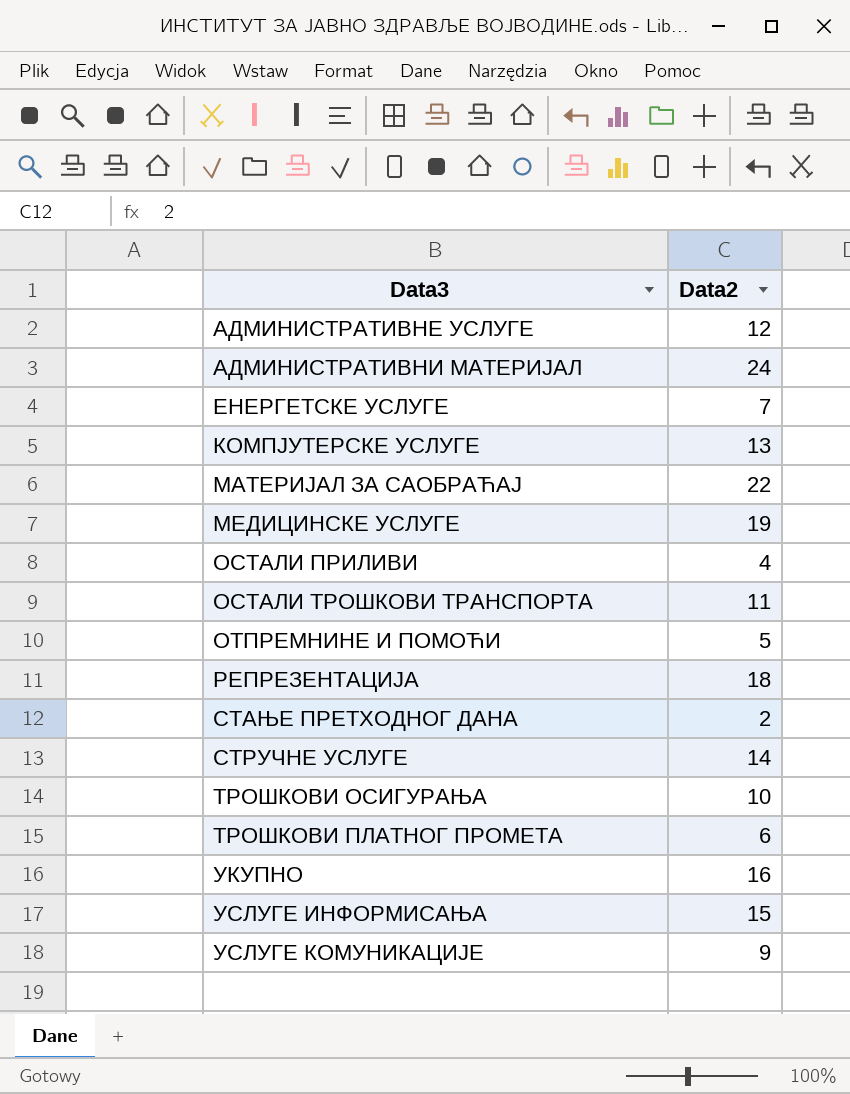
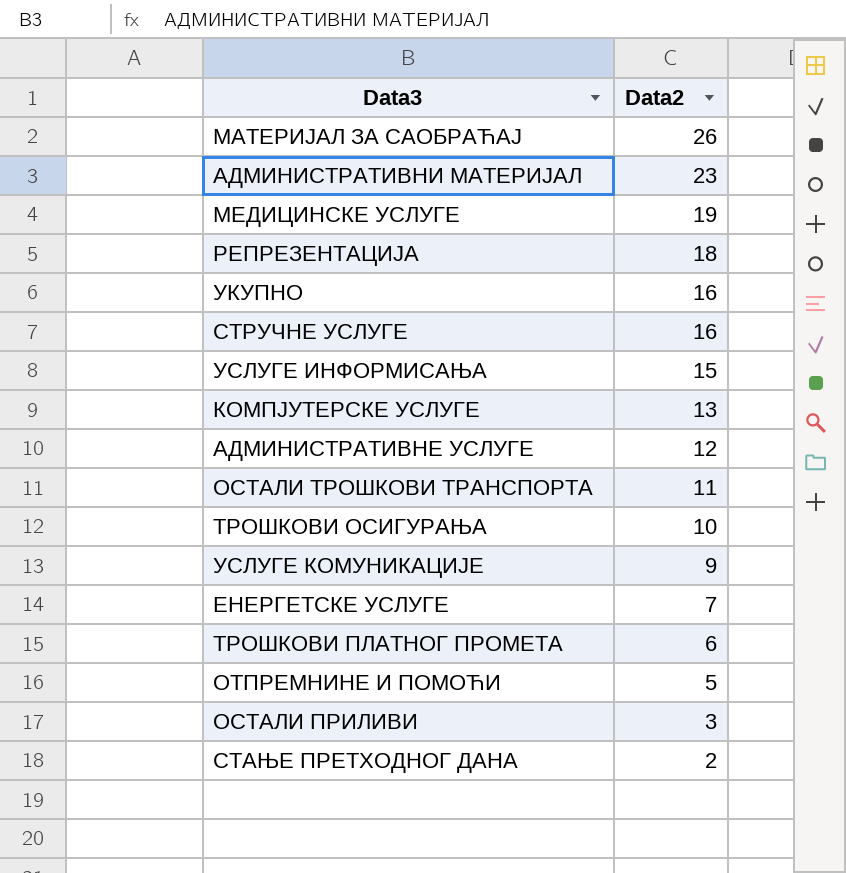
row order: Data3 ascending -> Data2 descending
МАТЕРИЈАЛ ЗА САОБРАЋАЈ | Data2: 22 -> 26
АДМИНИСТРАТИВНИ МАТЕРИЈАЛ | Data2: 24 -> 23
СТРУЧНЕ УСЛУГЕ | Data2: 14 -> 16
ОСТАЛИ ПРИЛИВИ | Data2: 4 -> 3

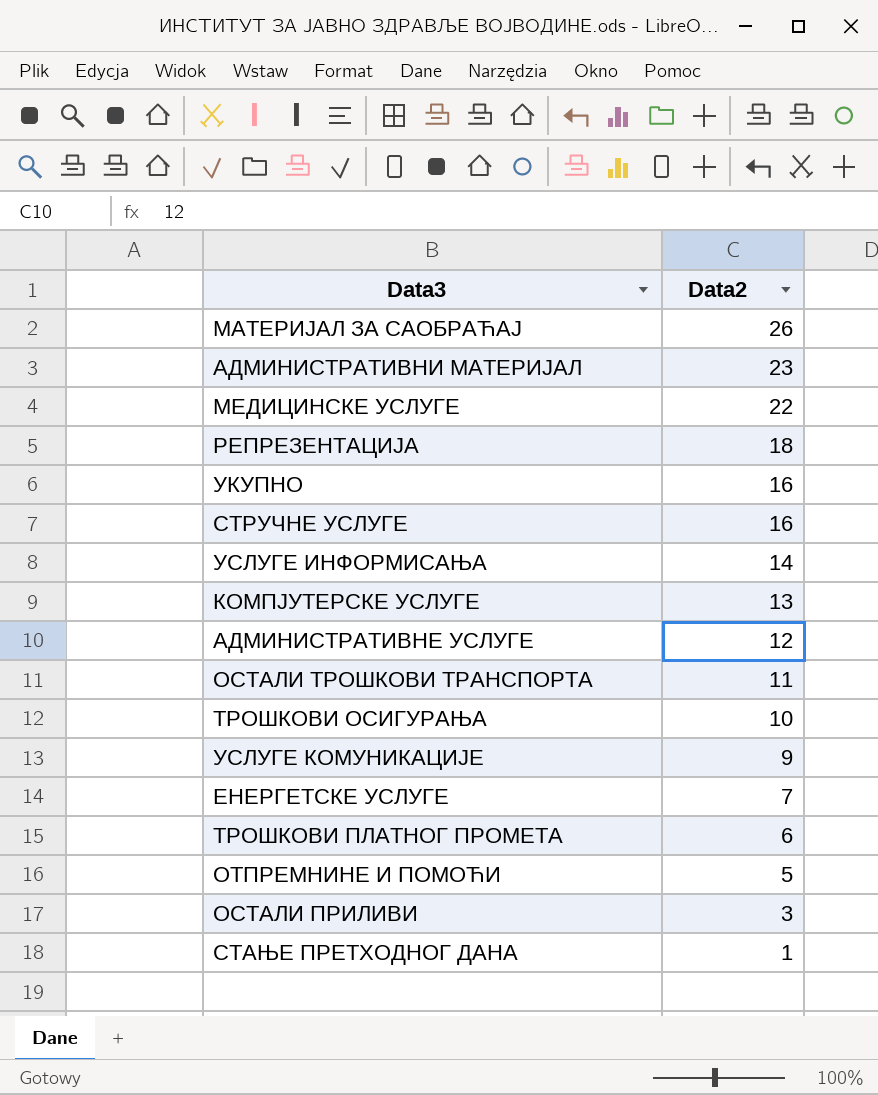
МЕДИЦИНСКЕ УСЛУГЕ | Data2: 19 -> 22
УСЛУГЕ ИНФОРМИСАЊА | Data2: 15 -> 14
СТАЊЕ ПРЕТХОДНОГ ДАНА | Data2: 2 -> 1

